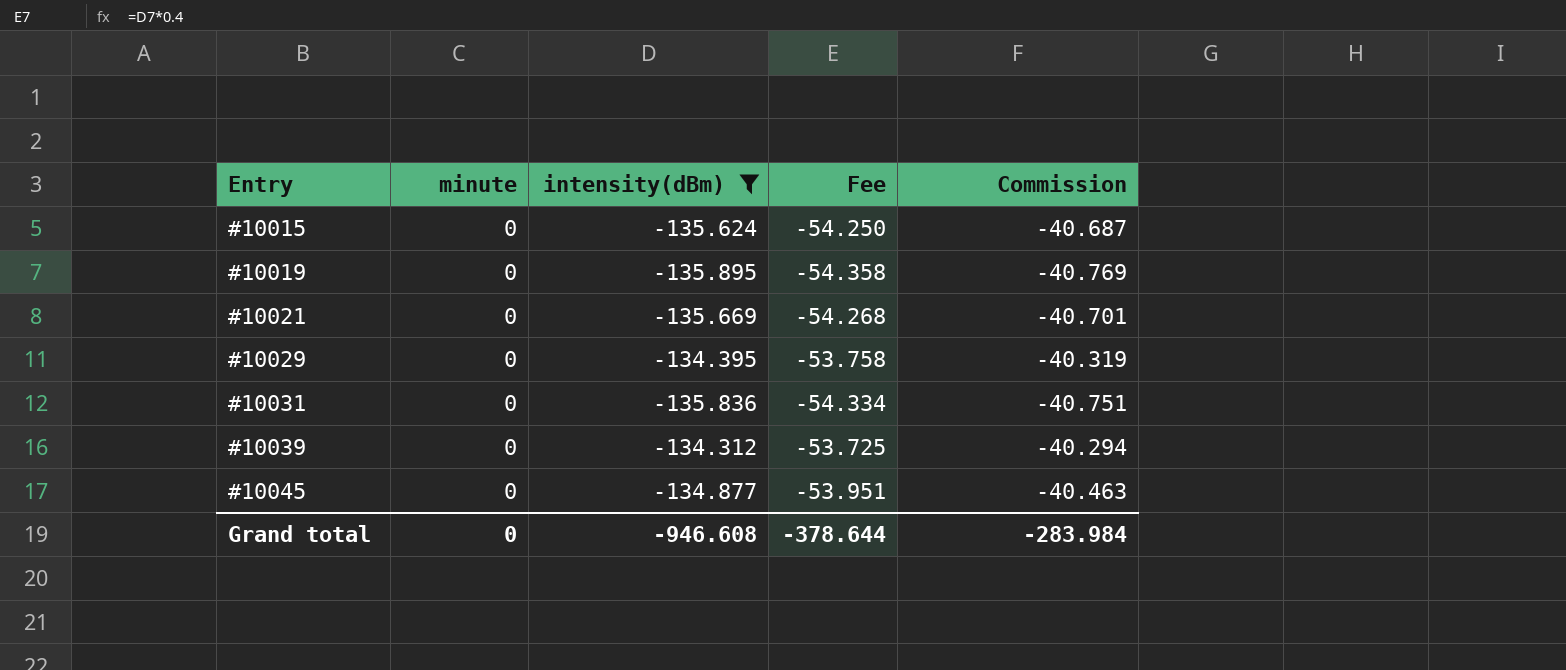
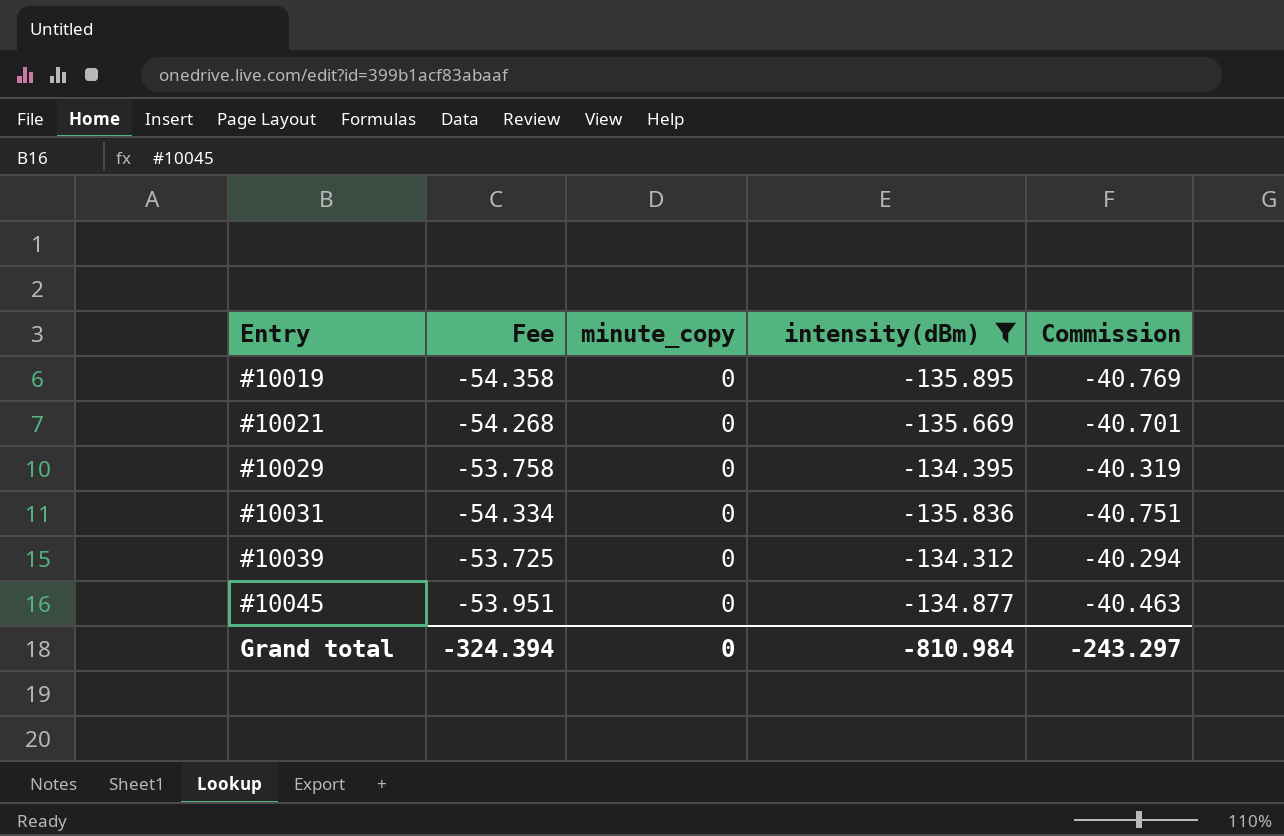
column Fee | position: 4 -> 2
column name: minute -> minute_copy
row #10015: 0 | -135.624 | -54.250 | -40.687 -> none
Grand total | Fee: -378.644 -> -324.394
Grand total | intensity(dBm): -946.608 -> -810.984
Grand total | Commission: -283.984 -> -243.297

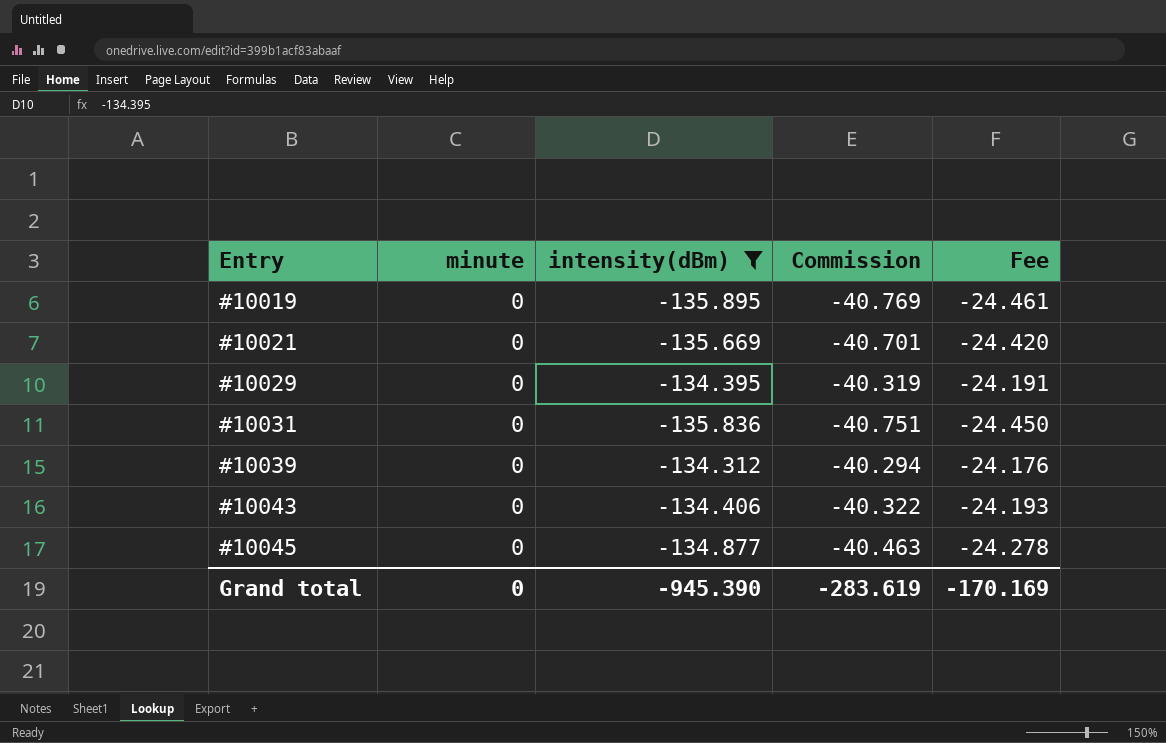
column name: minute_copy -> minute
column Fee | formula: [intensity(dBm)] * 0.4 -> [intensity(dBm)] * 0.18
column Fee | position: 2 -> 5
row #10043: none -> 0 | -134.406 | -40.322 | -24.193
Grand total | intensity(dBm): -810.984 -> -945.390
Grand total | Commission: -243.297 -> -283.619
Grand total | Fee: -324.394 -> -170.169

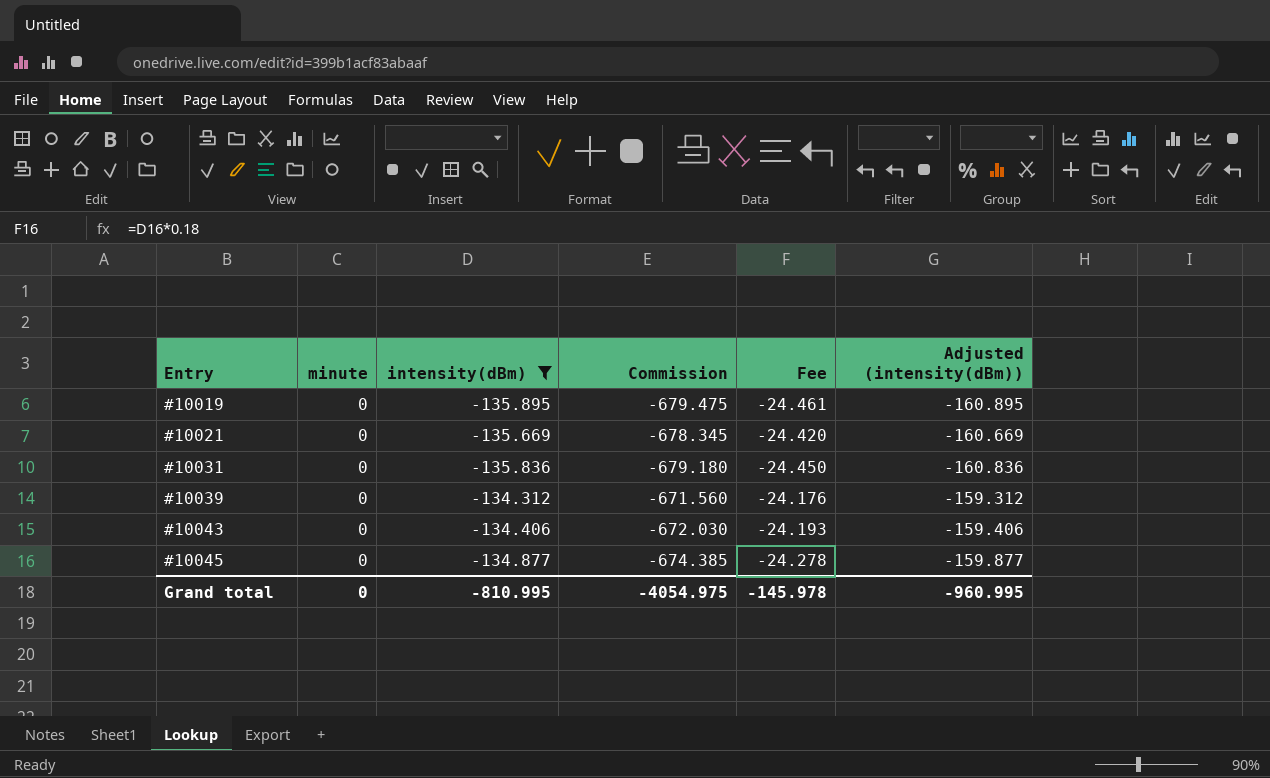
column Commission | formula: [intensity(dBm)] * 0.3 -> [intensity(dBm)] * 5
column Adjusted (intensity(dBm)) | formula: none -> [intensity(dBm)] - 25
row #10029: 0 | -134.395 | -40.319 | -24.191 -> none
Grand total | intensity(dBm): -945.390 -> -810.995
Grand total | Commission: -283.619 -> -4054.975
Grand total | Fee: -170.169 -> -145.978

